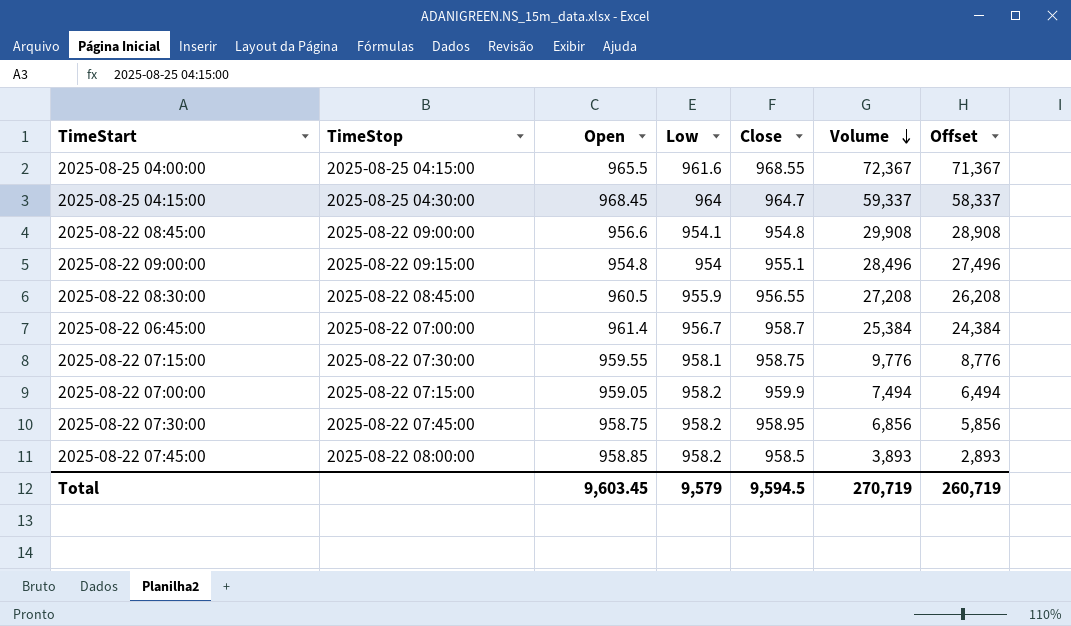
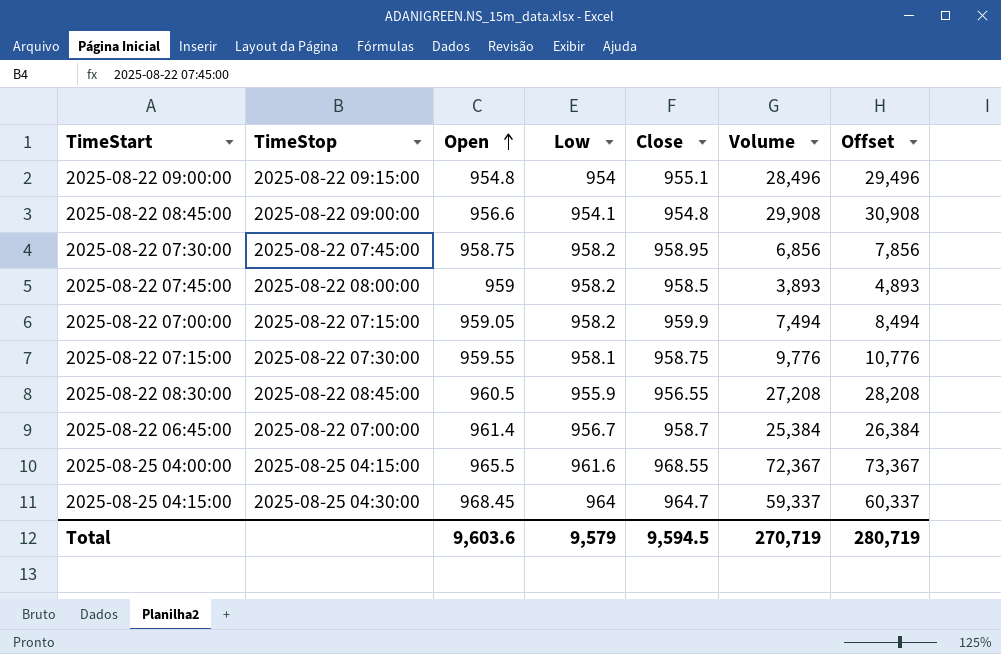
row order: Volume descending -> Open ascending
column Offset | formula: [Volume] - 1000 -> [Volume] + 1000
2025-08-22 07:45:00 | Open: 958.85 -> 959
Total | Open: 9,603.45 -> 9,603.6
Total | Offset: 260,719 -> 280,719

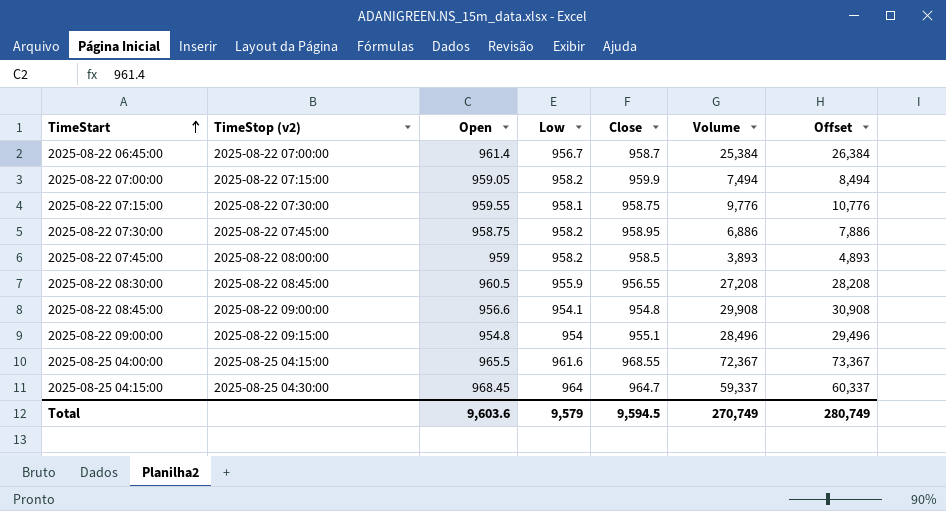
row order: Open ascending -> TimeStart ascending
column name: TimeStop -> TimeStop (v2)
2025-08-22 07:30:00 | Volume: 6,856 -> 6,886
2025-08-22 07:30:00 | Offset: 7,856 -> 7,886
Total | Volume: 270,719 -> 270,749
Total | Offset: 280,719 -> 280,749

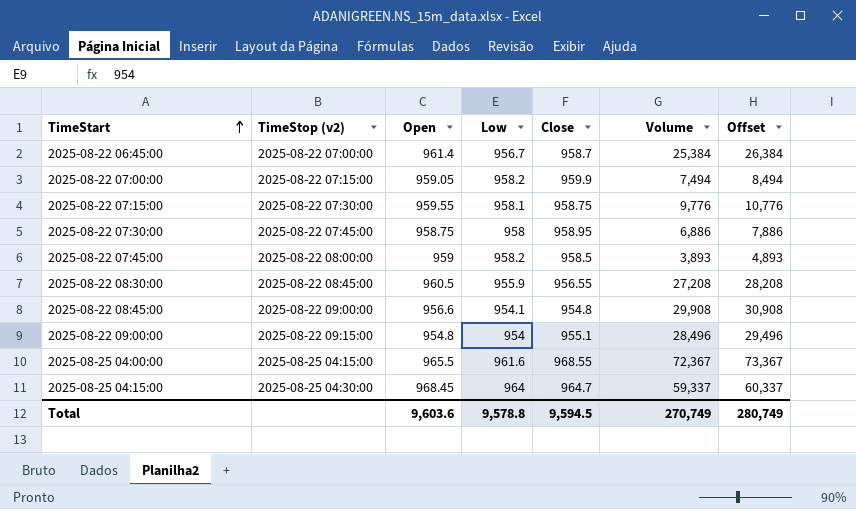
2025-08-22 07:30:00 | Low: 958.2 -> 958
Total | Low: 9,579 -> 9,578.8

